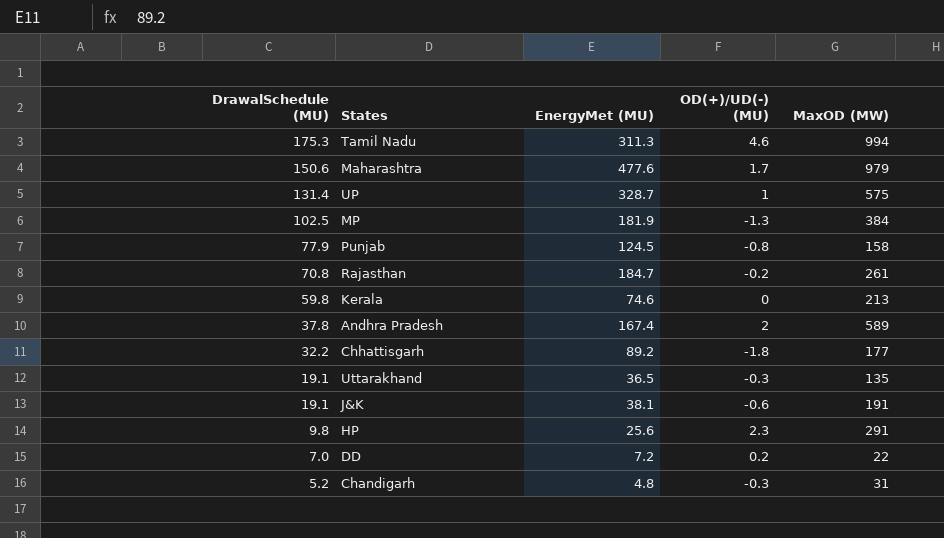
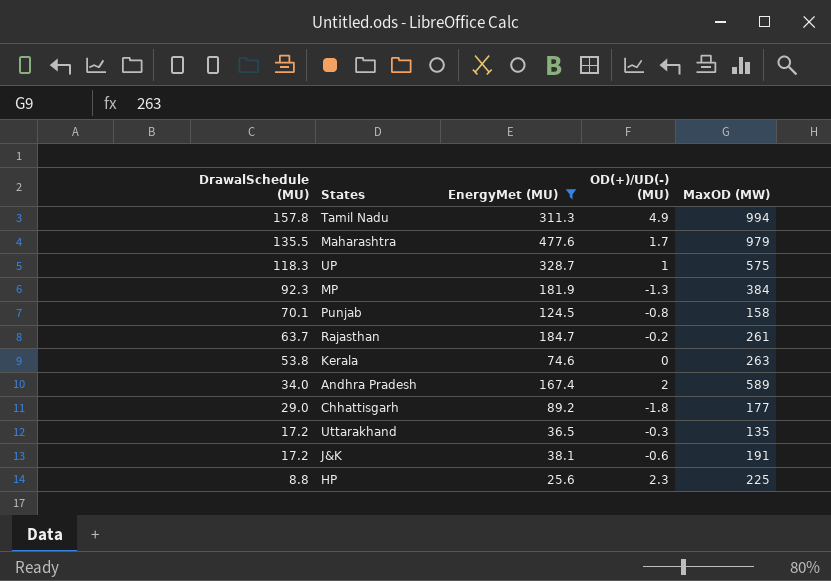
filter: none -> EnergyMet (MU) >= 25.6
Tamil Nadu | DrawalSchedule (MU): 175.3 -> 157.8
Tamil Nadu | OD(+)/UD(-) (MU): 4.6 -> 4.9
Maharashtra | DrawalSchedule (MU): 150.6 -> 135.5
UP | DrawalSchedule (MU): 131.4 -> 118.3
MP | DrawalSchedule (MU): 102.5 -> 92.3
Punjab | DrawalSchedule (MU): 77.9 -> 70.1
Rajasthan | DrawalSchedule (MU): 70.8 -> 63.7
Kerala | DrawalSchedule (MU): 59.8 -> 53.8
Kerala | MaxOD (MW): 213 -> 263
Andhra Pradesh | DrawalSchedule (MU): 37.8 -> 34.0
Chhattisgarh | DrawalSchedule (MU): 32.2 -> 29.0
Uttarakhand | DrawalSchedule (MU): 19.1 -> 17.2
J&K | DrawalSchedule (MU): 19.1 -> 17.2
HP | DrawalSchedule (MU): 9.8 -> 8.8
HP | MaxOD (MW): 291 -> 225

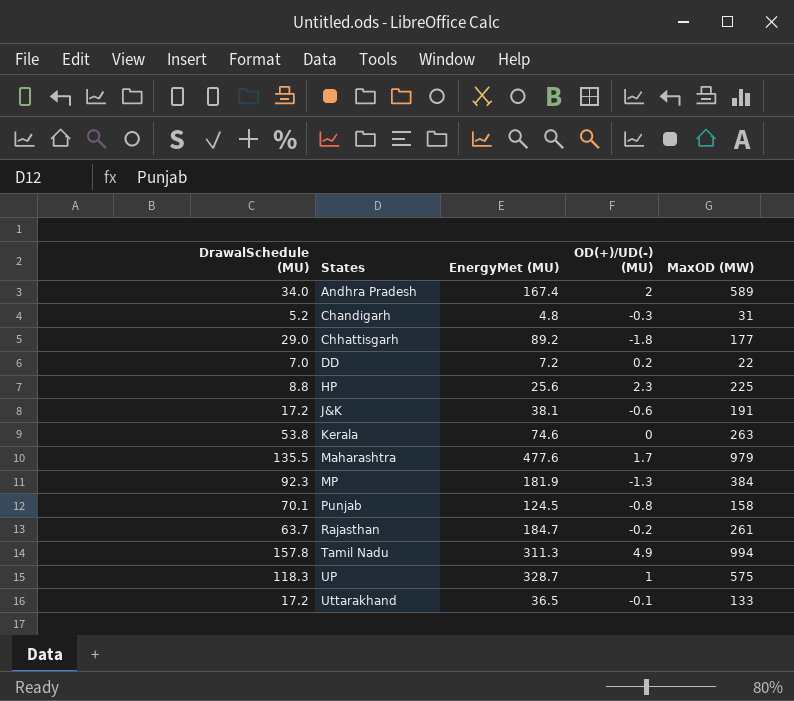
filter: EnergyMet (MU) >= 25.6 -> none
row order: DrawalSchedule (MU) descending -> States ascending
Uttarakhand | OD(+)/UD(-) (MU): -0.3 -> -0.1
Uttarakhand | MaxOD (MW): 135 -> 133

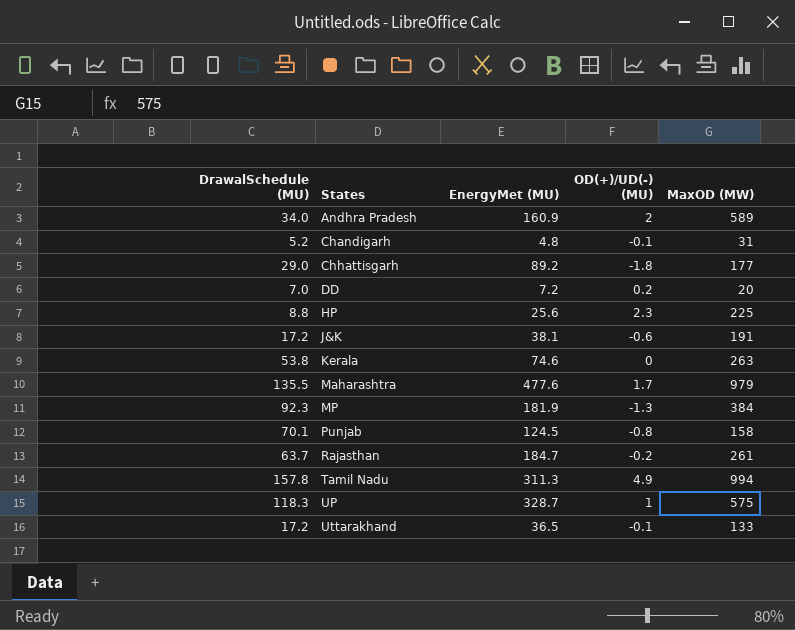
Andhra Pradesh | EnergyMet (MU): 167.4 -> 160.9
Chandigarh | OD(+)/UD(-) (MU): -0.3 -> -0.1
DD | MaxOD (MW): 22 -> 20

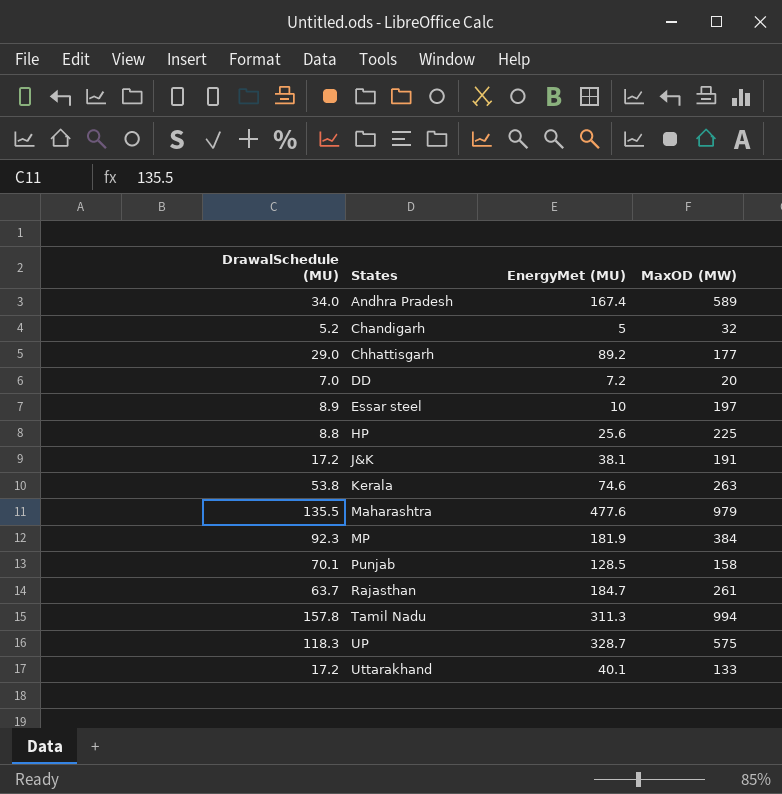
column OD(+)/UD(-) (MU) | position: 4 -> none
Andhra Pradesh | EnergyMet (MU): 160.9 -> 167.4
Chandigarh | EnergyMet (MU): 4.8 -> 5
Chandigarh | MaxOD (MW): 31 -> 32
row Essar steel: none -> 8.9 | 10 | 197
Punjab | EnergyMet (MU): 124.5 -> 128.5
Uttarakhand | EnergyMet (MU): 36.5 -> 40.1

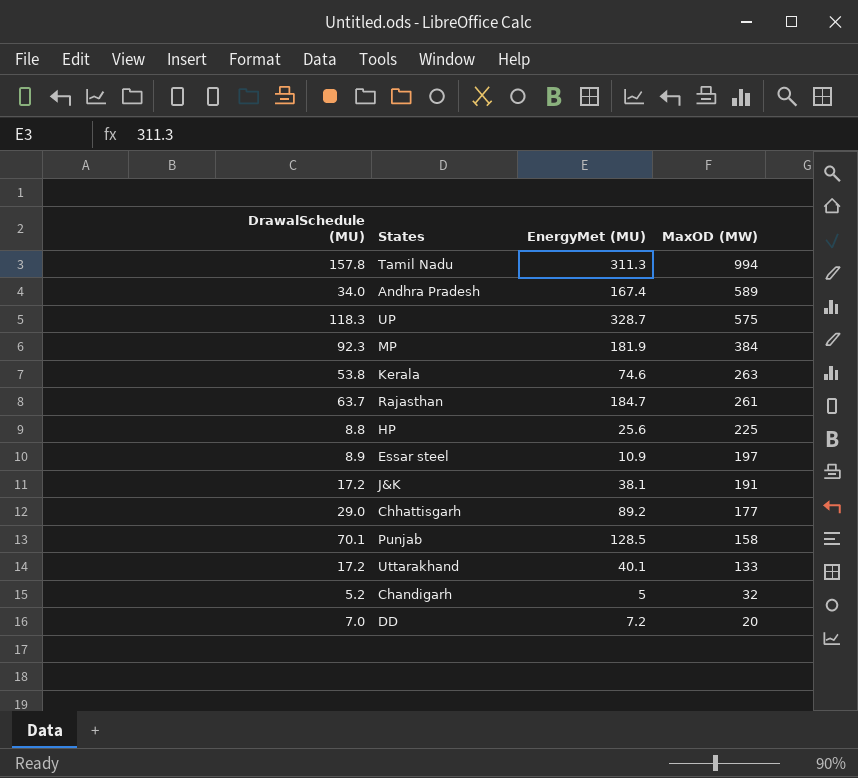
row order: States ascending -> MaxOD (MW) descending
row Maharashtra: 135.5 | 477.6 | 979 -> none
Essar steel | EnergyMet (MU): 10 -> 10.9

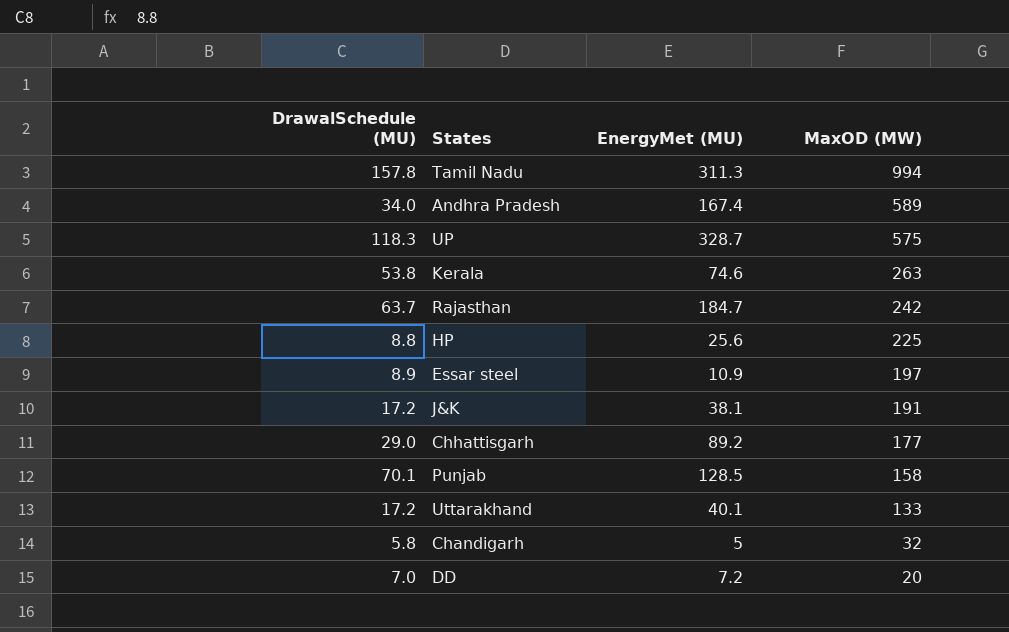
row MP: 92.3 | 181.9 | 384 -> none
Rajasthan | MaxOD (MW): 261 -> 242
Chandigarh | DrawalSchedule (MU): 5.2 -> 5.8

